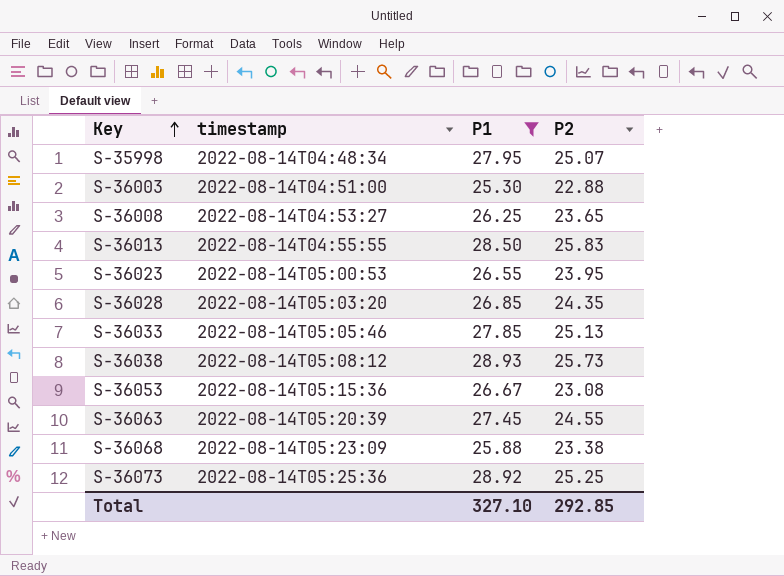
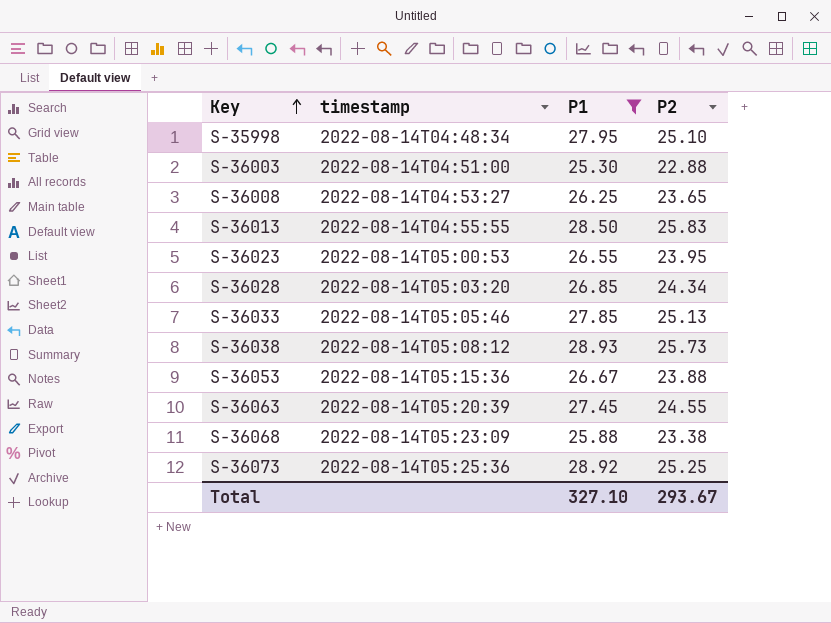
S-35998 | P2: 25.07 -> 25.10
S-36028 | P2: 24.35 -> 24.34
S-36053 | P2: 23.08 -> 23.88
Total | P2: 292.85 -> 293.67

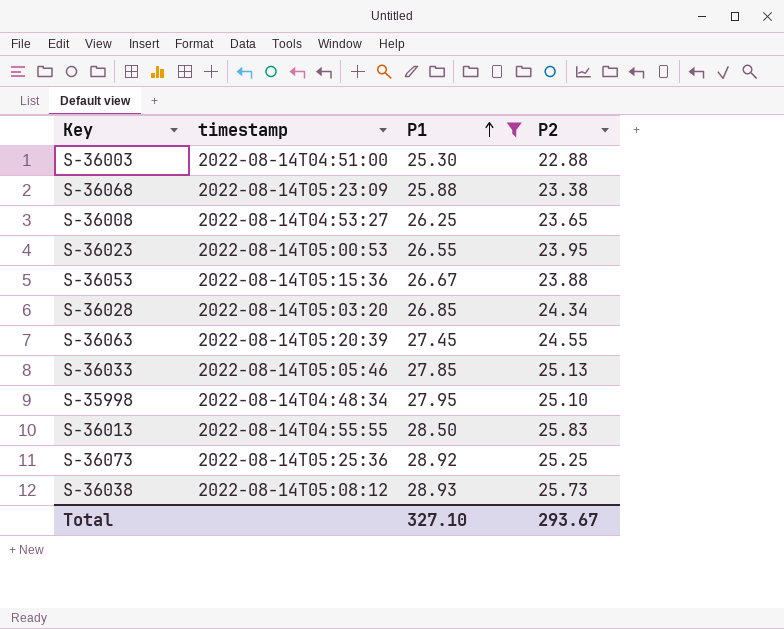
row order: Key ascending -> P1 ascending

